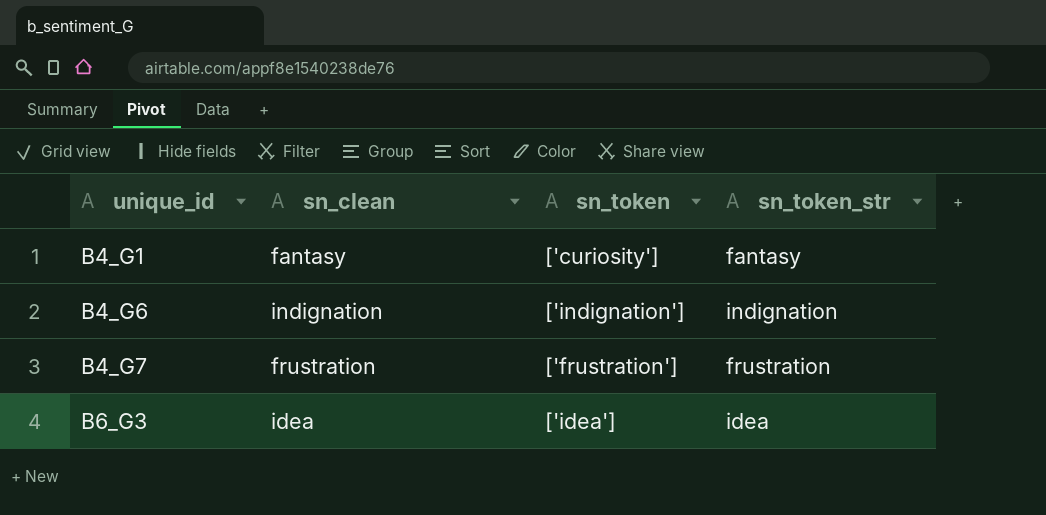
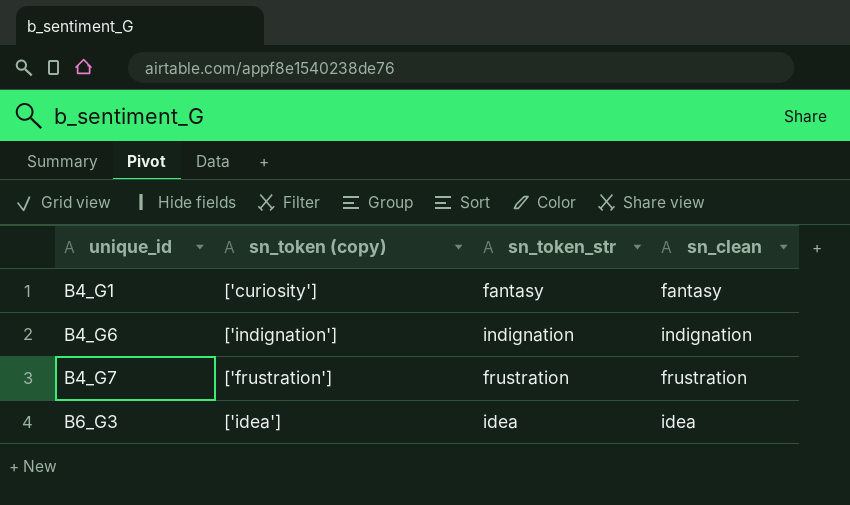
column name: sn_token -> sn_token (copy)
column sn_clean | position: 2 -> 4

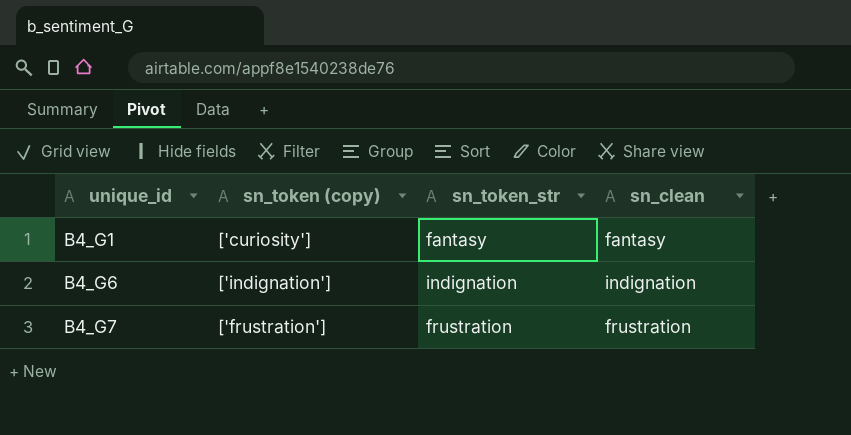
row B6_G3: ['idea'] | idea | idea -> none

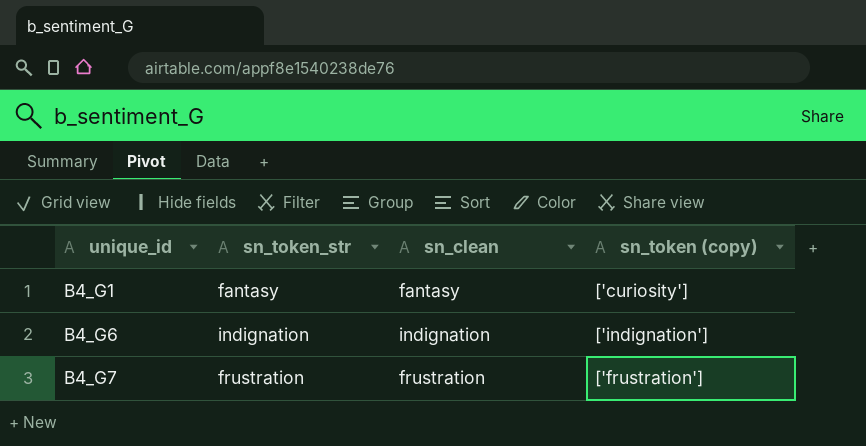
column sn_token (copy) | position: 2 -> 4

